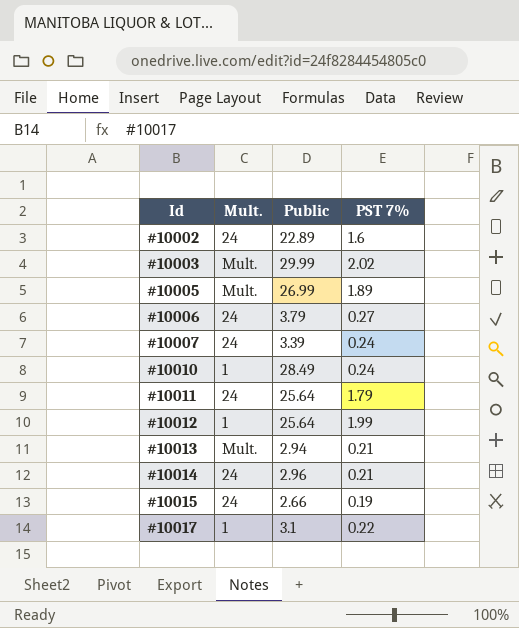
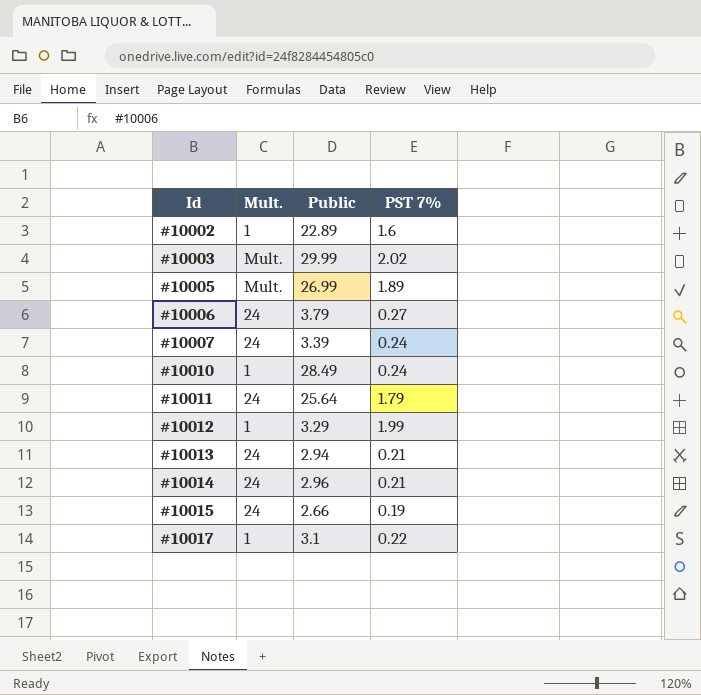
#10002 | Mult.: 24 -> 1
#10012 | Public: 25.64 -> 3.29
#10013 | Mult.: Mult. -> 24

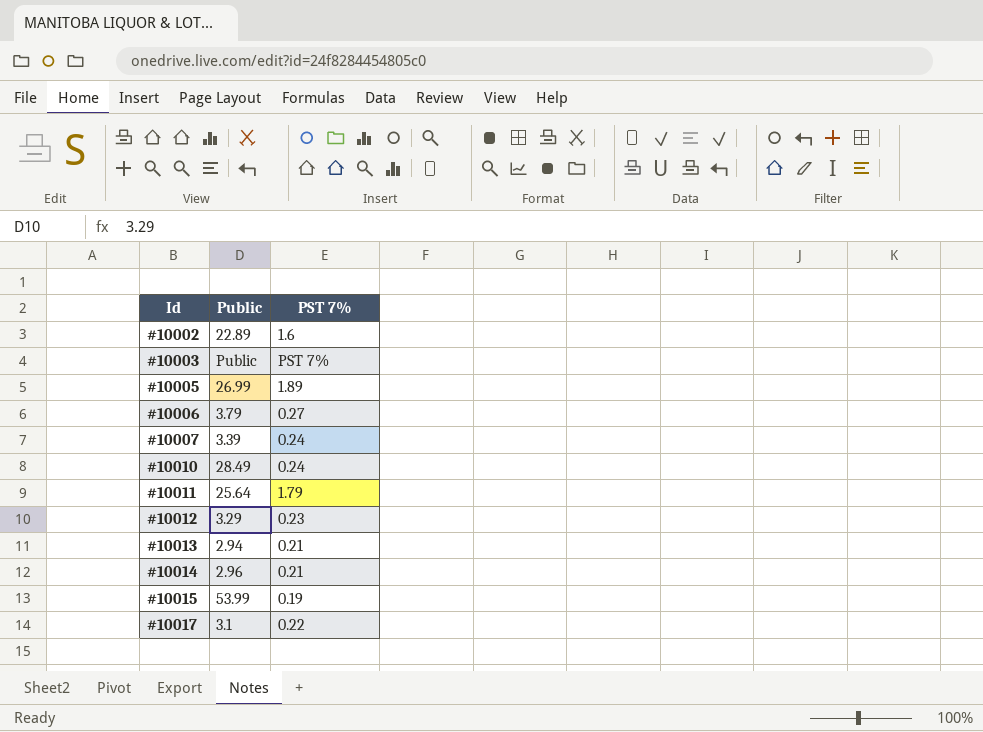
column Mult. | position: 2 -> none
#10003 | Public: 29.99 -> Public
#10003 | PST 7%: 2.02 -> PST 7%
#10012 | PST 7%: 1.99 -> 0.23
#10015 | Public: 2.66 -> 53.99

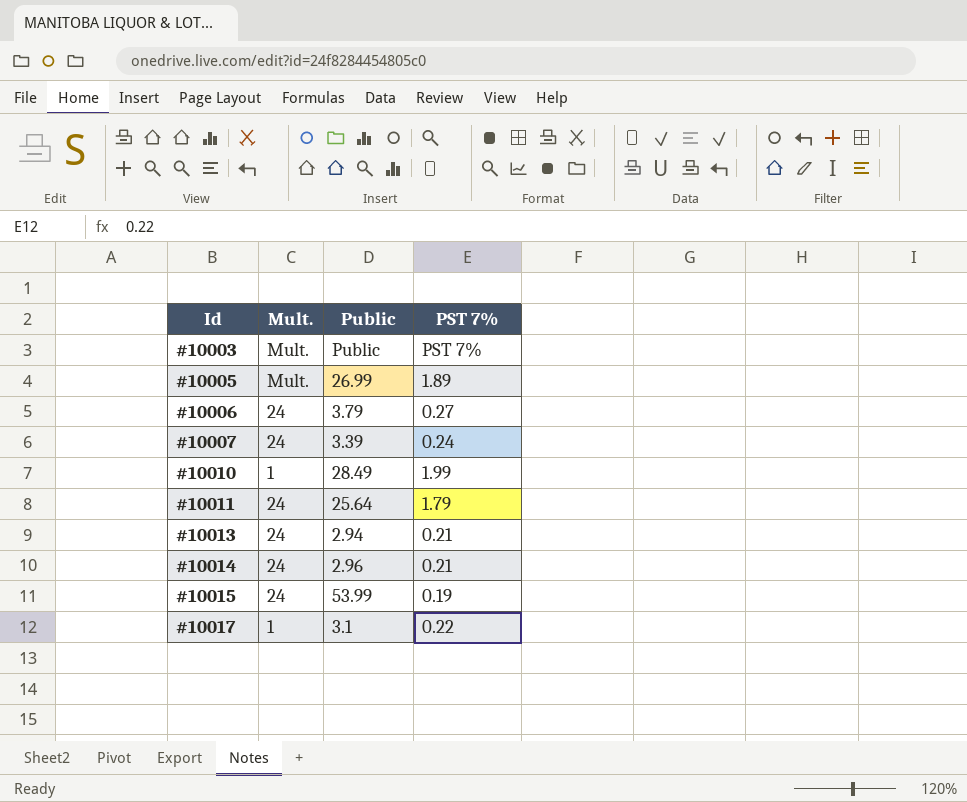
column Mult. | position: none -> 2
row #10002: 22.89 | 1.6 -> none
row #10012: 3.29 | 0.23 -> none
#10010 | PST 7%: 0.24 -> 1.99

